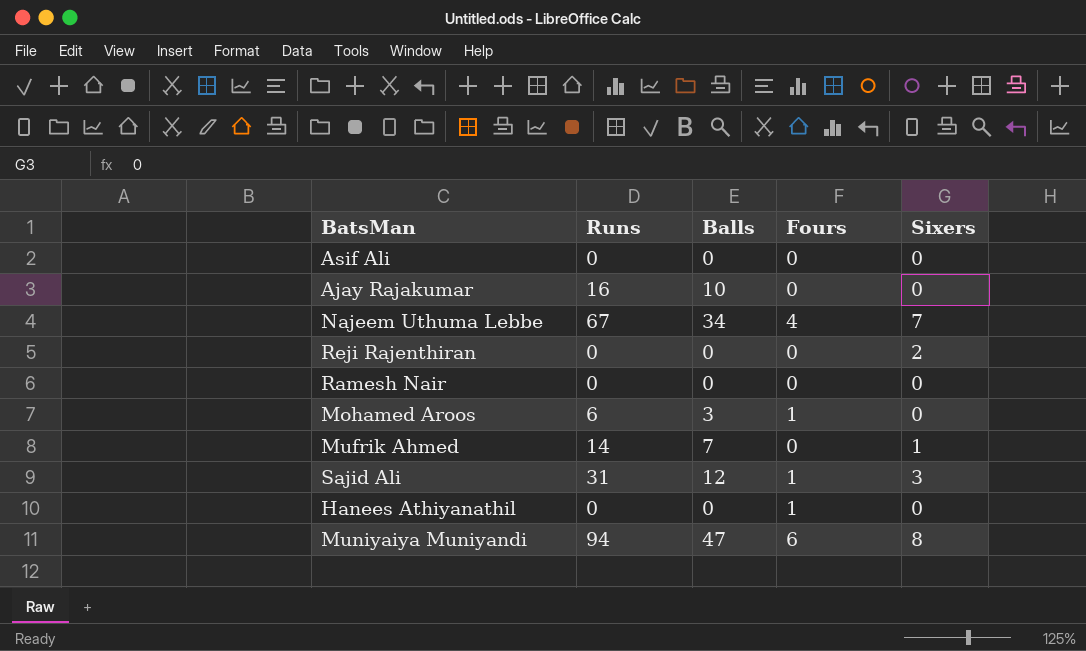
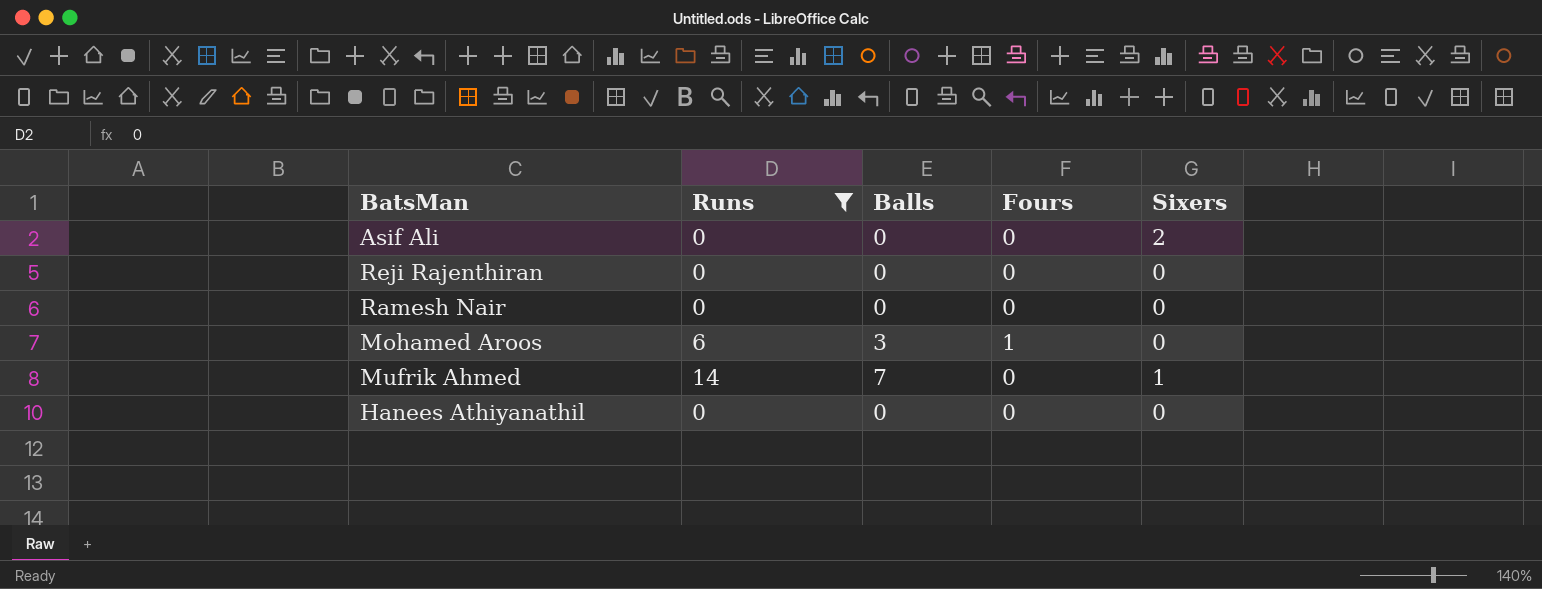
filter: none -> Runs <= 14
Asif Ali | Sixers: 0 -> 2
Reji Rajenthiran | Sixers: 2 -> 0
Hanees Athiyanathil | Fours: 1 -> 0

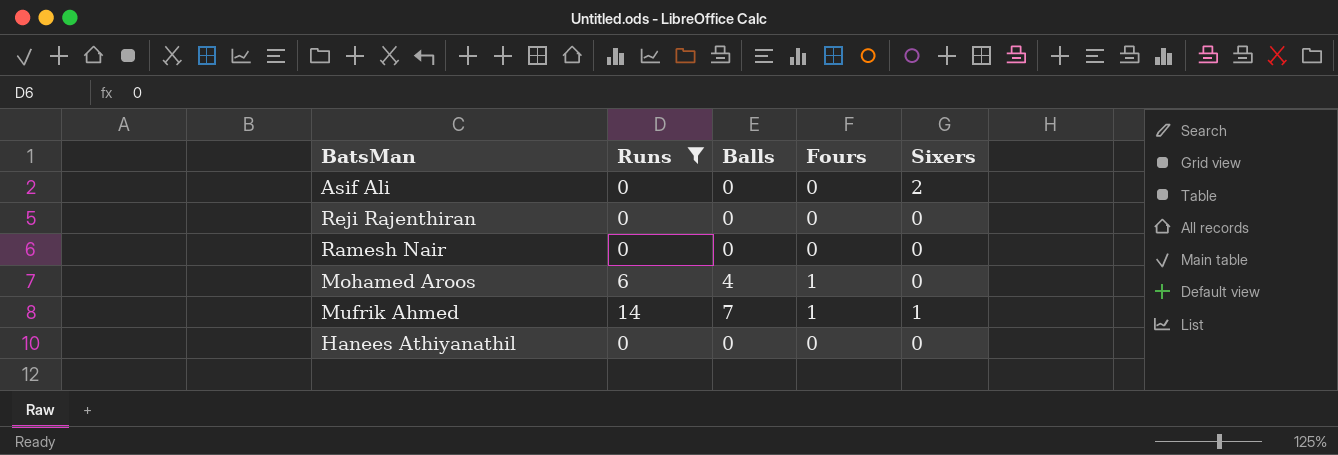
Mohamed Aroos | Balls: 3 -> 4
Mufrik Ahmed | Fours: 0 -> 1

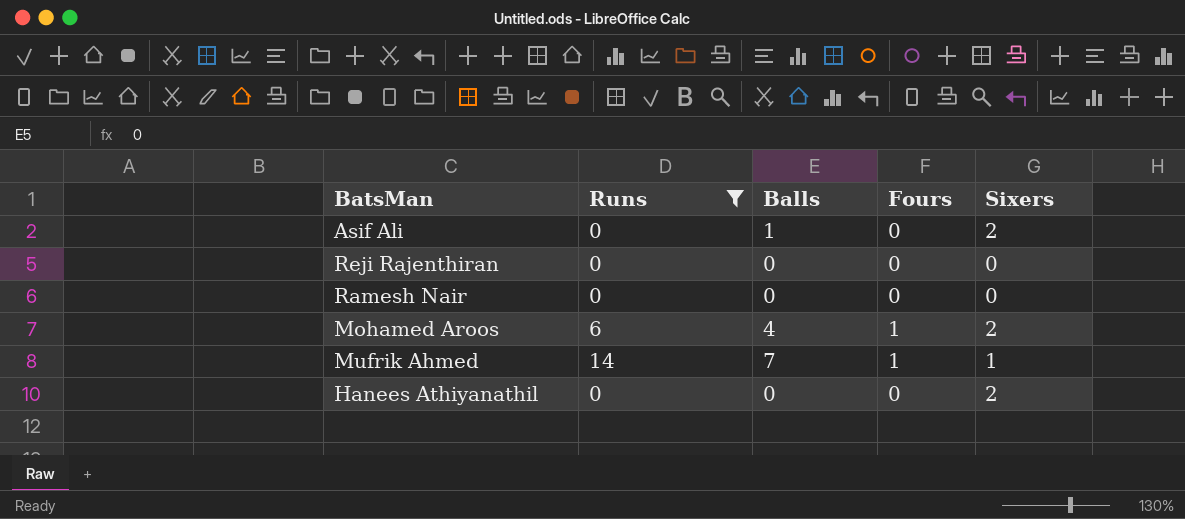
Asif Ali | Balls: 0 -> 1
Mohamed Aroos | Sixers: 0 -> 2
Hanees Athiyanathil | Sixers: 0 -> 2

